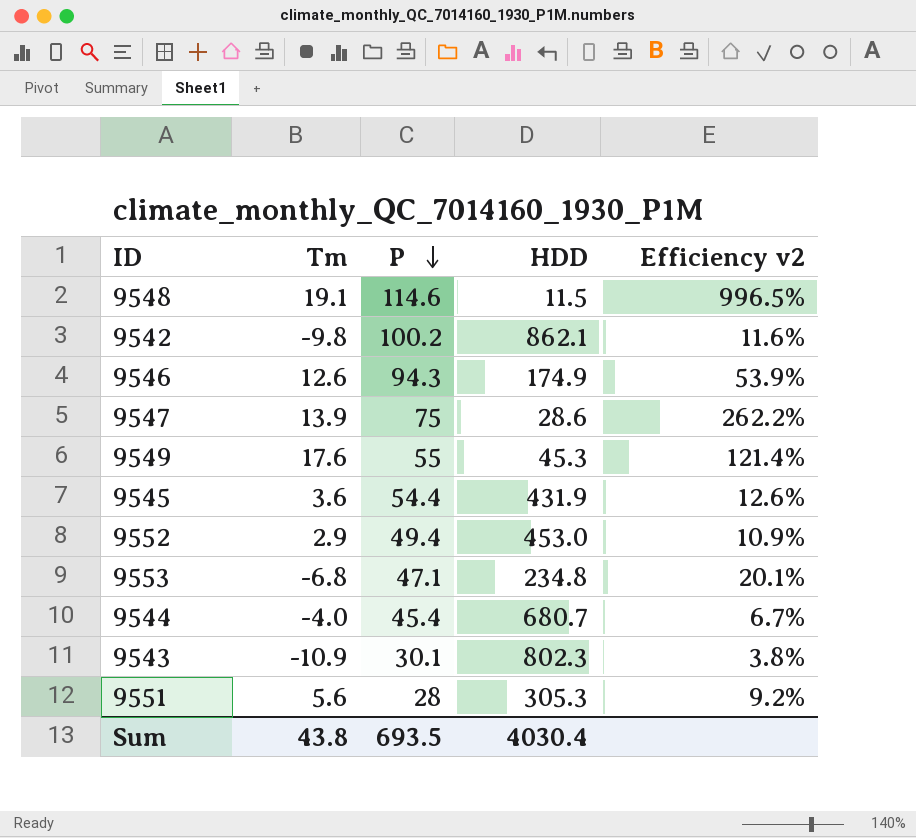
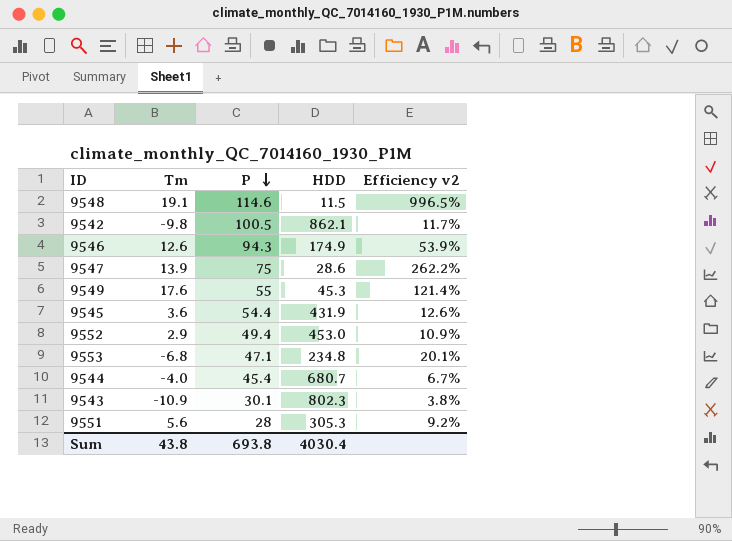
9542 | P: 100.2 -> 100.5
9542 | Efficiency v2: 11.6% -> 11.7%
Sum | P: 693.5 -> 693.8

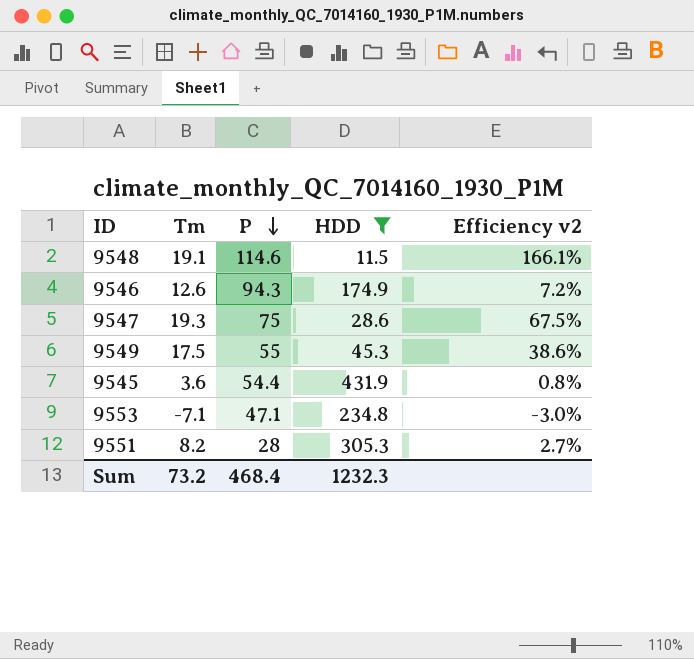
filter: none -> HDD <= 431.9
column Efficiency v2 | formula: [P] / [HDD] -> [Tm] / [HDD]
9547 | Tm: 13.9 -> 19.3
9549 | Tm: 17.6 -> 17.5
9553 | Tm: -6.8 -> -7.1
9551 | Tm: 5.6 -> 8.2
Sum | Tm: 43.8 -> 73.2
Sum | P: 693.8 -> 468.4
Sum | HDD: 4030.4 -> 1232.3

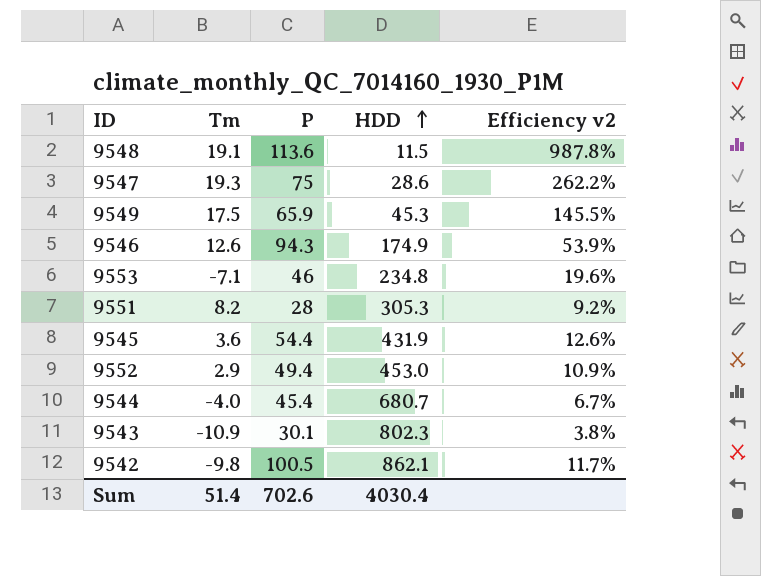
filter: HDD <= 431.9 -> none
row order: P descending -> HDD ascending
column Efficiency v2 | formula: [Tm] / [HDD] -> [P] / [HDD]
9548 | P: 114.6 -> 113.6
9549 | P: 55 -> 65.9
9553 | P: 47.1 -> 46
Sum | Tm: 73.2 -> 51.4
Sum | P: 468.4 -> 702.6
Sum | HDD: 1232.3 -> 4030.4

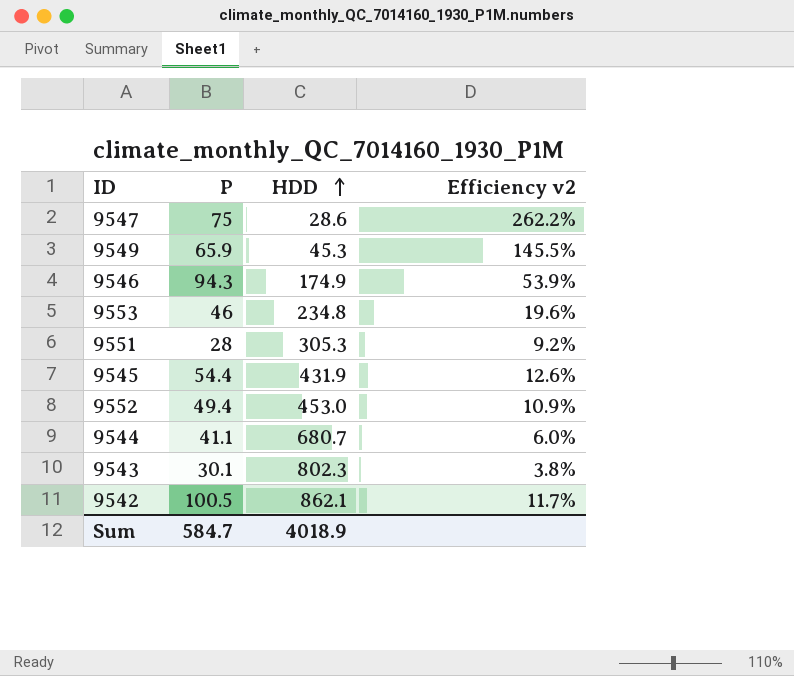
column Tm | position: 2 -> none
row 9548: 19.1 | 113.6 | 11.5 | 987.8% -> none
9544 | P: 45.4 -> 41.1
9544 | Efficiency v2: 6.7% -> 6.0%
Sum | P: 702.6 -> 584.7
Sum | HDD: 4030.4 -> 4018.9

